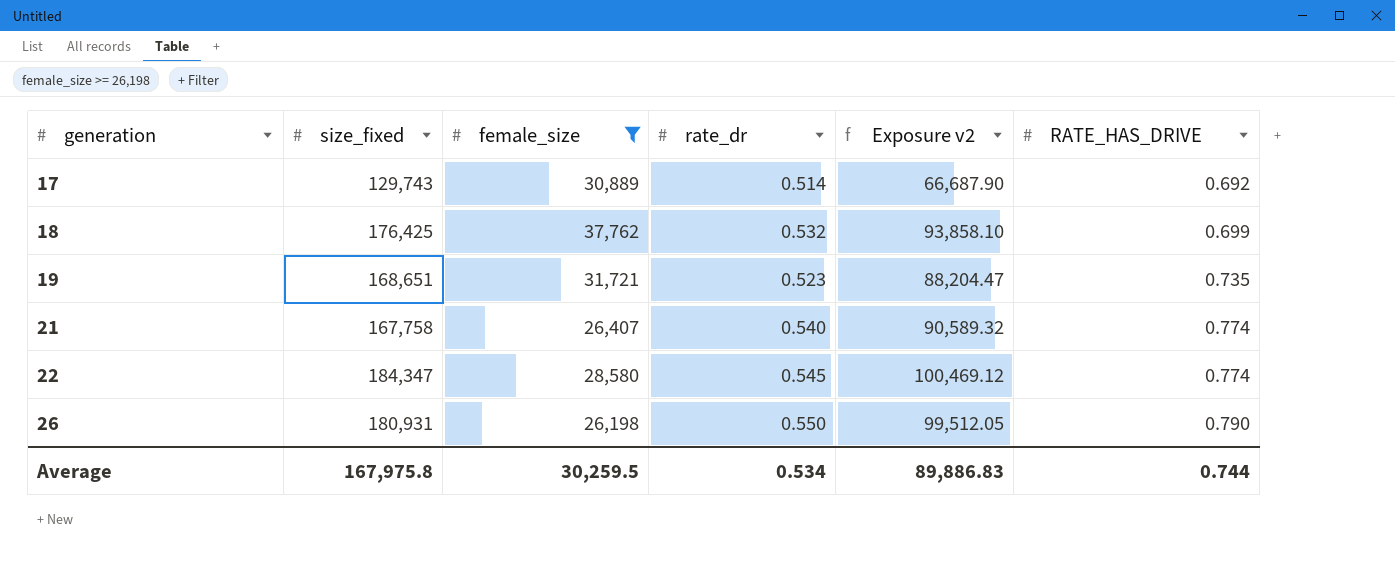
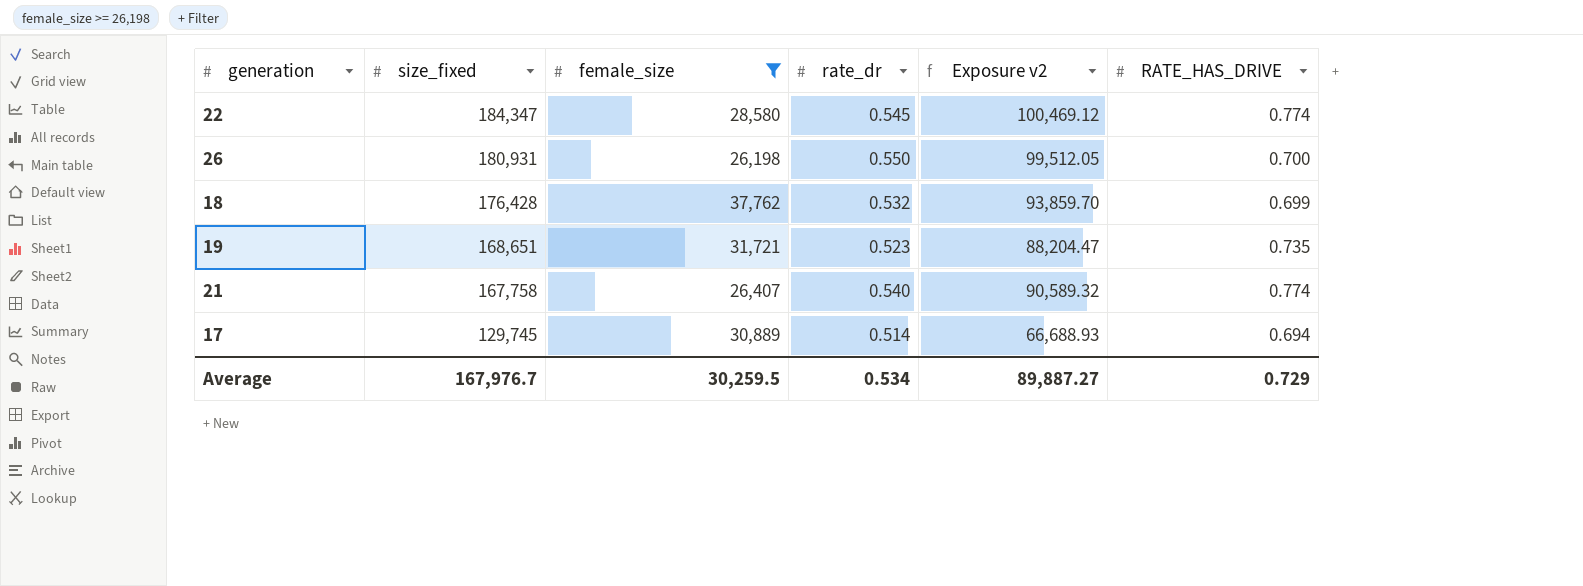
row order: generation ascending -> size_fixed descending
26 | RATE_HAS_DRIVE: 0.790 -> 0.700
18 | size_fixed: 176,425 -> 176,428
18 | Exposure v2: 93,858.10 -> 93,859.70
17 | size_fixed: 129,743 -> 129,745
17 | Exposure v2: 66,687.90 -> 66,688.93
17 | RATE_HAS_DRIVE: 0.692 -> 0.694
Average | size_fixed: 167,975.8 -> 167,976.7
Average | Exposure v2: 89,886.83 -> 89,887.27
Average | RATE_HAS_DRIVE: 0.744 -> 0.729

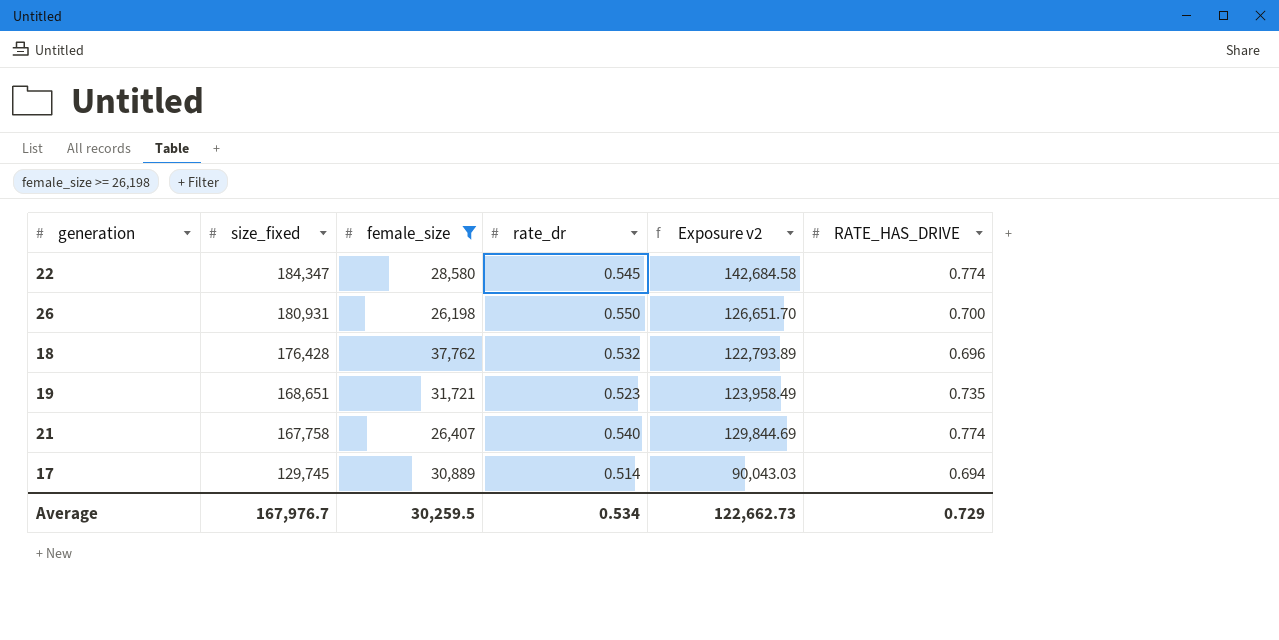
column Exposure v2 | formula: [size_fixed] * [rate_dr] -> [size_fixed] * [RATE_HAS_DRIVE]
18 | RATE_HAS_DRIVE: 0.699 -> 0.696
Average | Exposure v2: 89,887.27 -> 122,662.73

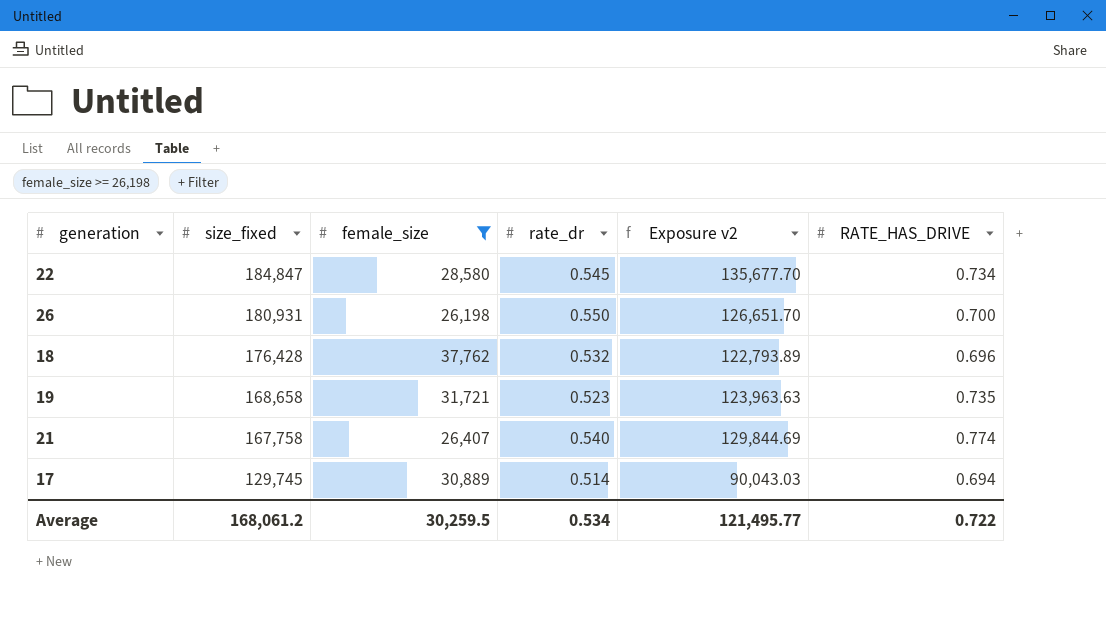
22 | size_fixed: 184,347 -> 184,847
22 | Exposure v2: 142,684.58 -> 135,677.70
22 | RATE_HAS_DRIVE: 0.774 -> 0.734
19 | size_fixed: 168,651 -> 168,658
19 | Exposure v2: 123,958.49 -> 123,963.63
Average | size_fixed: 167,976.7 -> 168,061.2
Average | Exposure v2: 122,662.73 -> 121,495.77
Average | RATE_HAS_DRIVE: 0.729 -> 0.722

